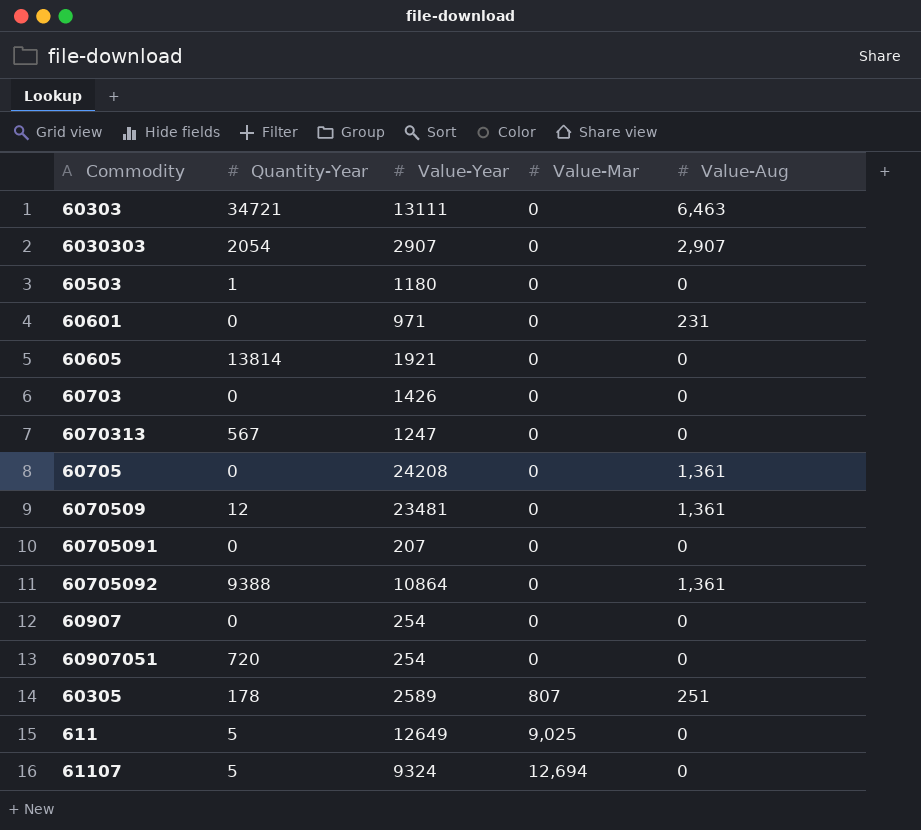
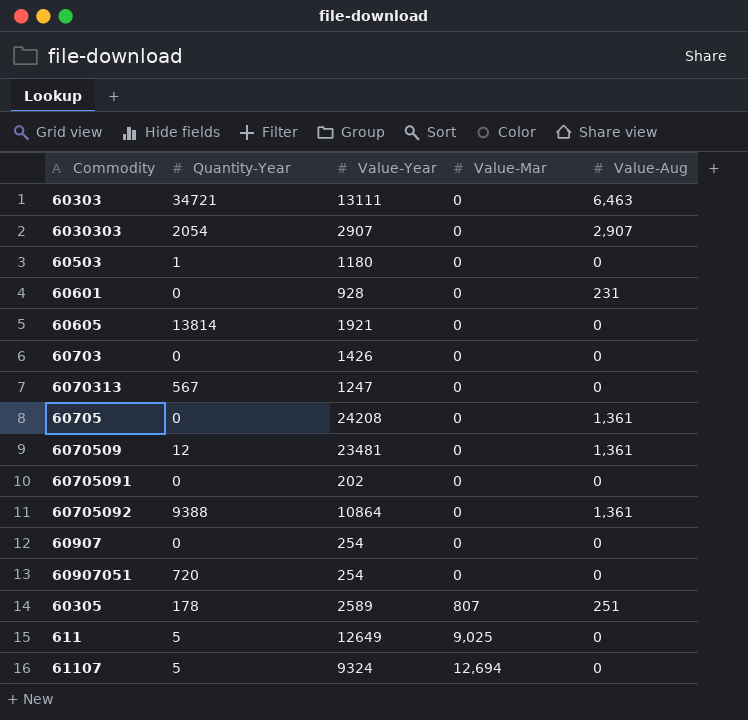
60601 | Value-Year: 971 -> 928
60705091 | Value-Year: 207 -> 202

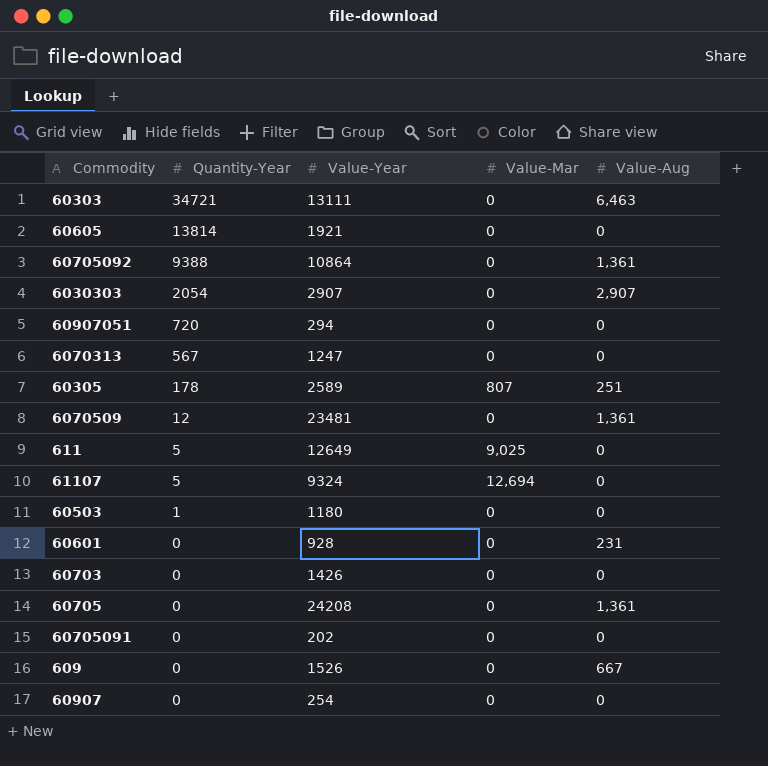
row order: Value-Mar ascending -> Quantity-Year descending
60907051 | Value-Year: 254 -> 294
row 609: none -> 0 | 1526 | 0 | 667

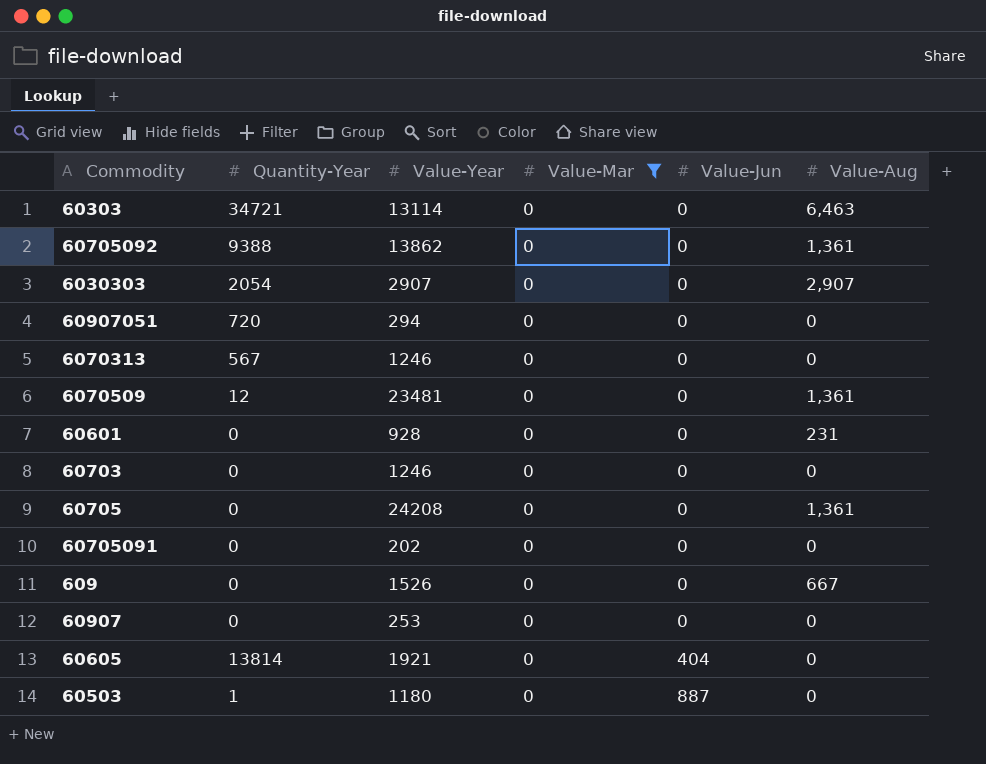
filter: none -> Value-Mar = 0
row order: Quantity-Year descending -> Value-Jun ascending
column Value-Jun | position: none -> 5
60303 | Value-Year: 13111 -> 13114
60705092 | Value-Year: 10864 -> 13862
6070313 | Value-Year: 1247 -> 1246
60703 | Value-Year: 1426 -> 1246
60907 | Value-Year: 254 -> 253

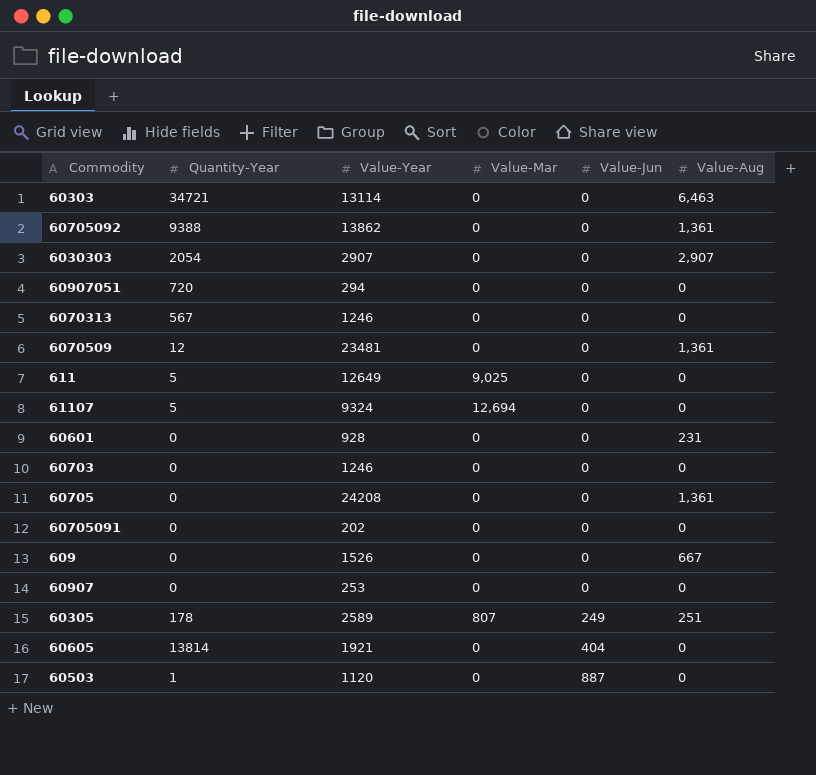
filter: Value-Mar = 0 -> none
60503 | Value-Year: 1180 -> 1120

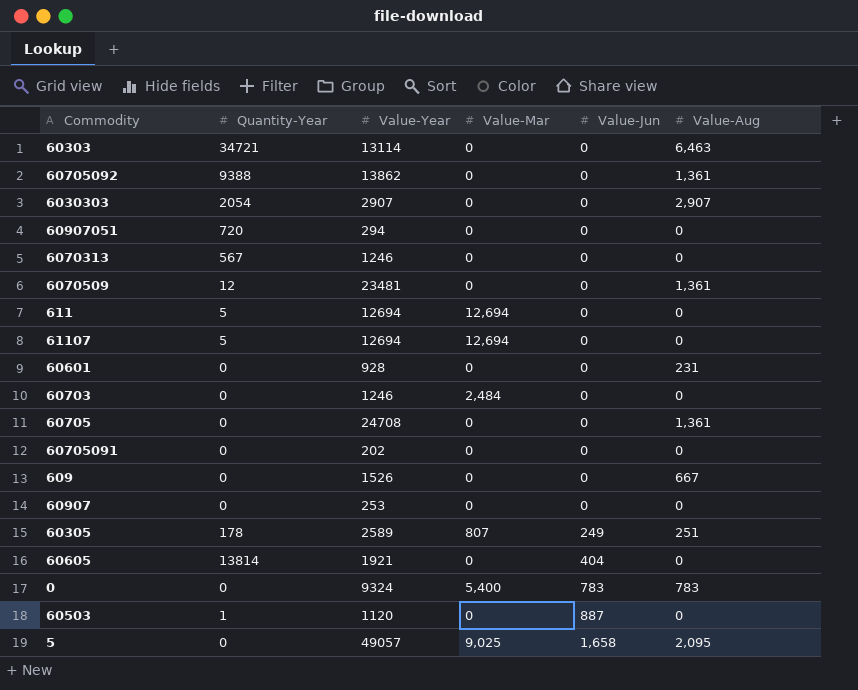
611 | Value-Year: 12649 -> 12694
611 | Value-Mar: 9,025 -> 12,694
61107 | Value-Year: 9324 -> 12694
60703 | Value-Mar: 0 -> 2,484
60705 | Value-Year: 24208 -> 24708
row 0: none -> 0 | 9324 | 5,400 | 783 | 783
row 5: none -> 0 | 49057 | 9,025 | 1,658 | 2,095

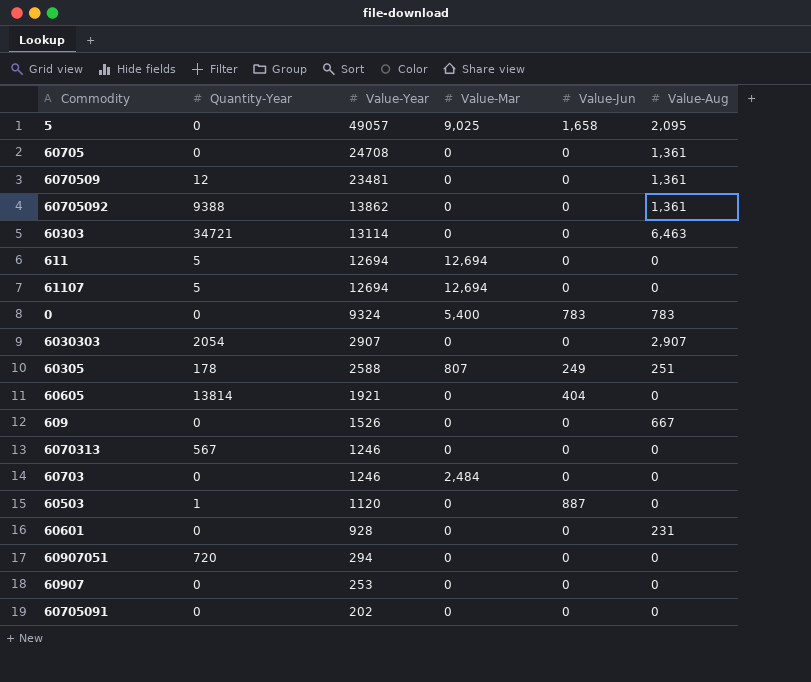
row order: Value-Jun ascending -> Value-Year descending
60305 | Value-Year: 2589 -> 2588

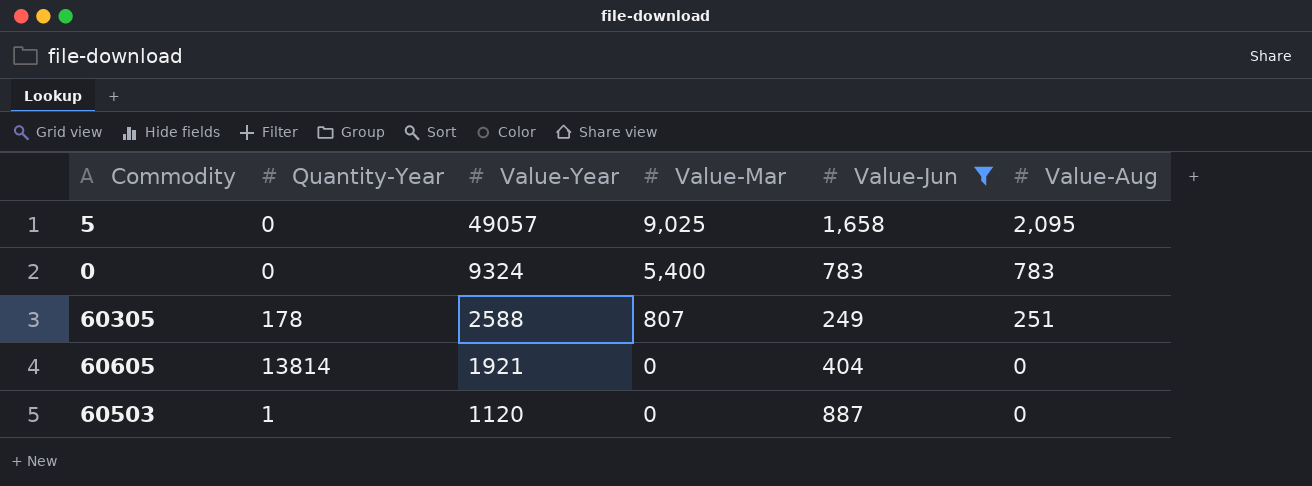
filter: none -> Value-Jun != 0

